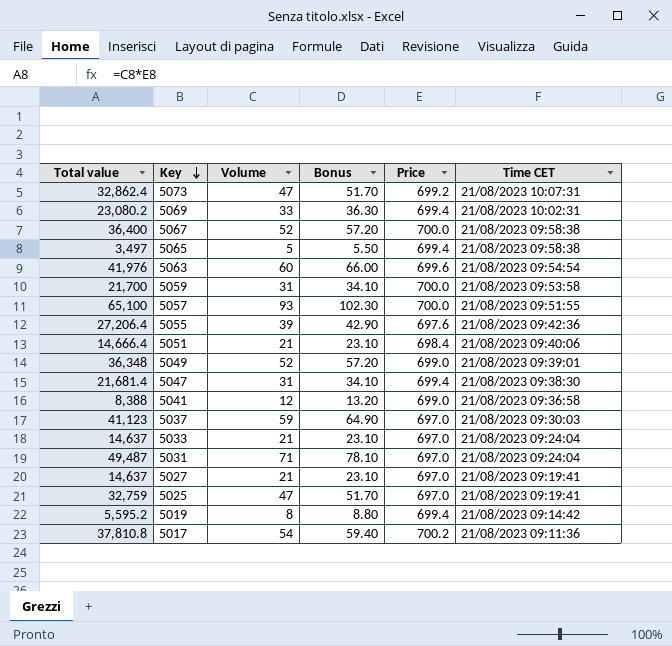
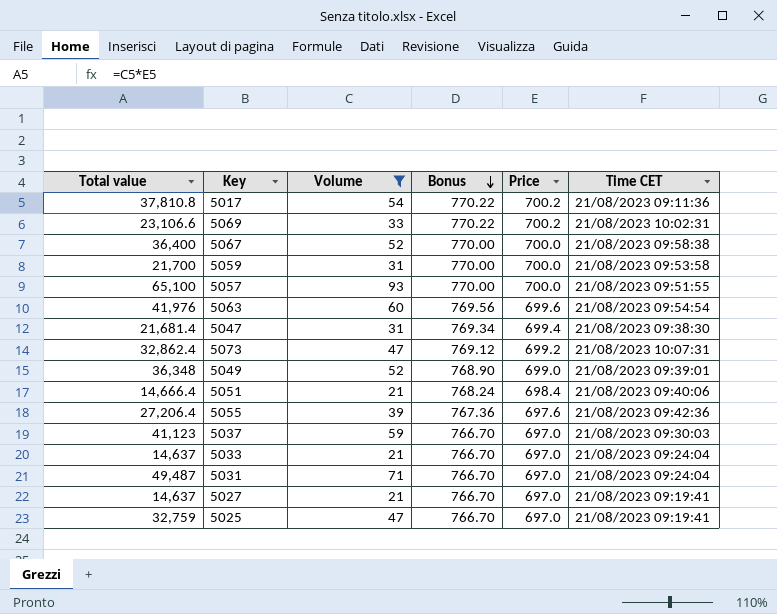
filter: none -> Volume >= 21
row order: Key descending -> Bonus descending
column Bonus | formula: [Volume] * 1.1 -> [Price] * 1.1
5069 | Total value: 23,080.2 -> 23,106.6
5069 | Price: 699.4 -> 700.2

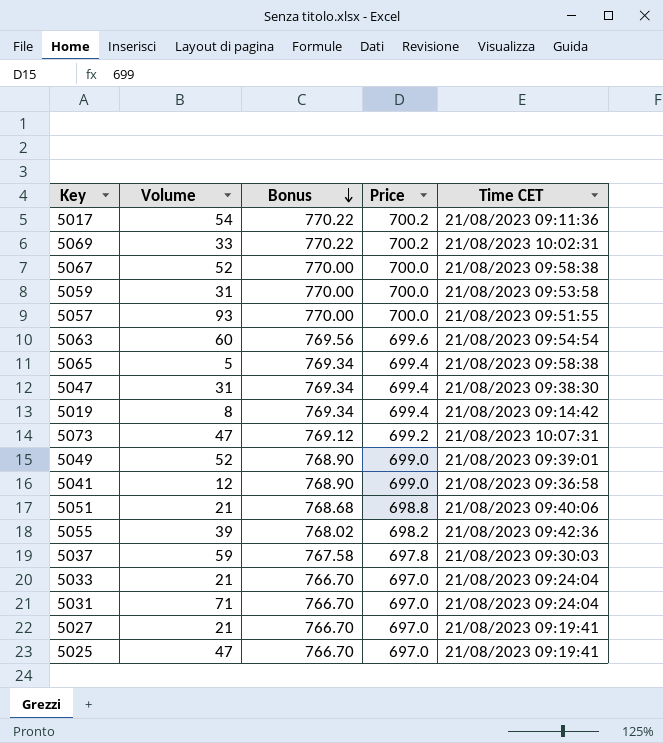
filter: Volume >= 21 -> none
column Total value | formula: [Volume] * [Price] -> none
5051 | Bonus: 768.24 -> 768.68
5051 | Price: 698.4 -> 698.8
5055 | Bonus: 767.36 -> 768.02
5055 | Price: 697.6 -> 698.2
5037 | Bonus: 766.70 -> 767.58
5037 | Price: 697.0 -> 697.8

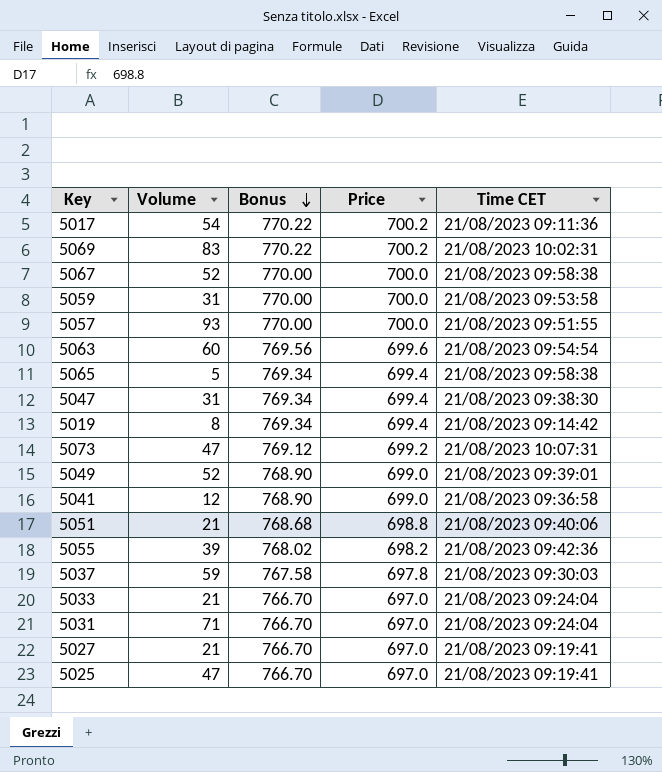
5069 | Volume: 33 -> 83

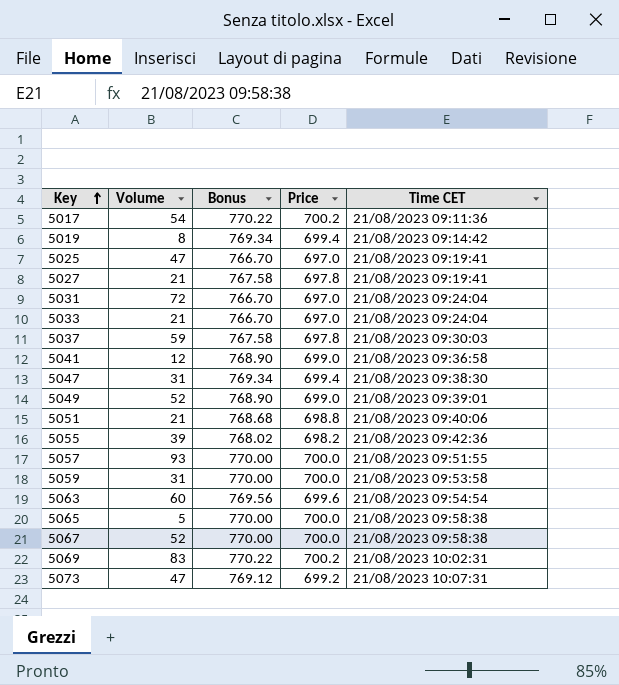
row order: Bonus descending -> Key ascending
5027 | Bonus: 766.70 -> 767.58
5027 | Price: 697.0 -> 697.8
5031 | Volume: 71 -> 72
5065 | Bonus: 769.34 -> 770.00
5065 | Price: 699.4 -> 700.0

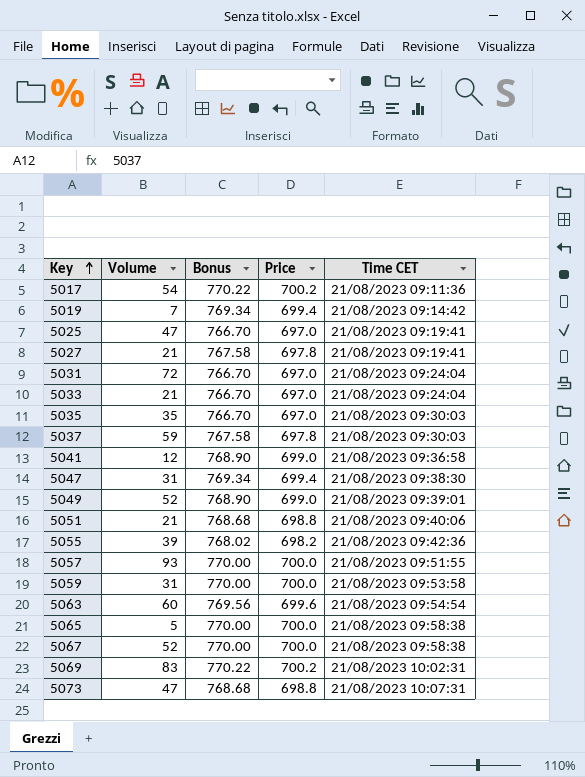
5019 | Volume: 8 -> 7
row 5035: none -> 35 | 766.70 | 697.0 | 21/08/2023 09:30:03
5073 | Bonus: 769.12 -> 768.68
5073 | Price: 699.2 -> 698.8

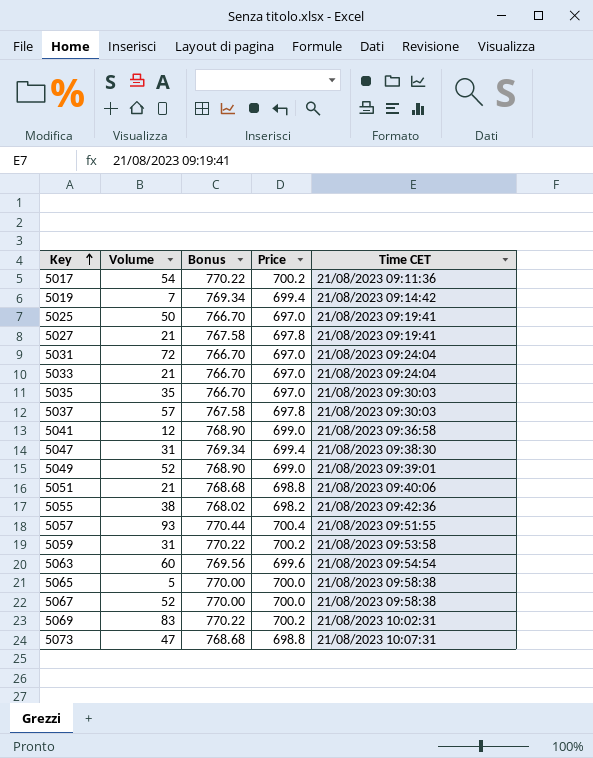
5025 | Volume: 47 -> 50
5037 | Volume: 59 -> 57
5055 | Volume: 39 -> 38
5057 | Bonus: 770.00 -> 770.44
5057 | Price: 700.0 -> 700.4
5059 | Bonus: 770.00 -> 770.22
5059 | Price: 700.0 -> 700.2

